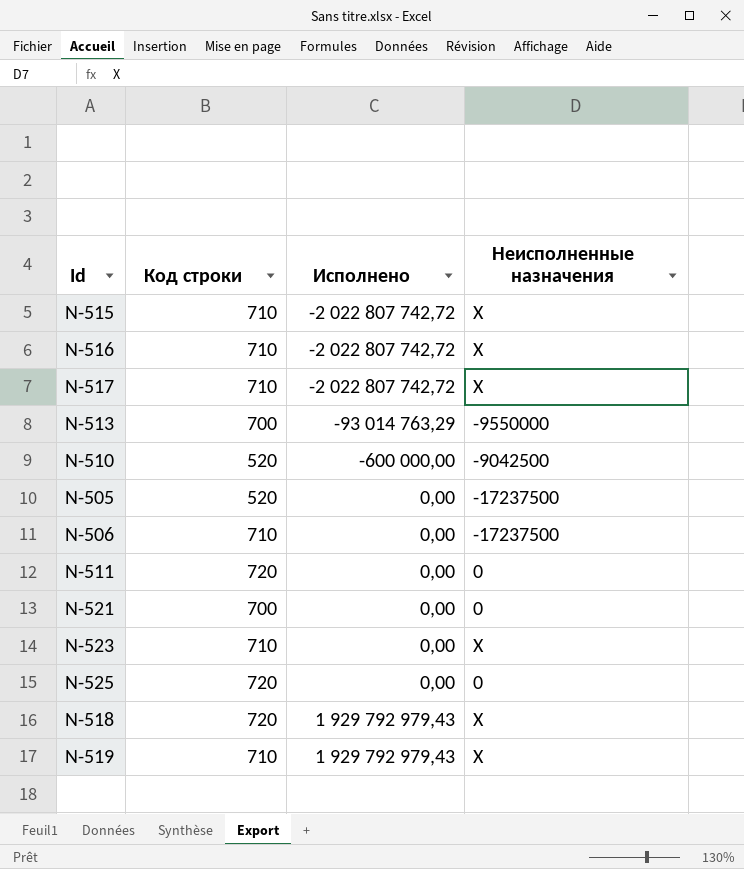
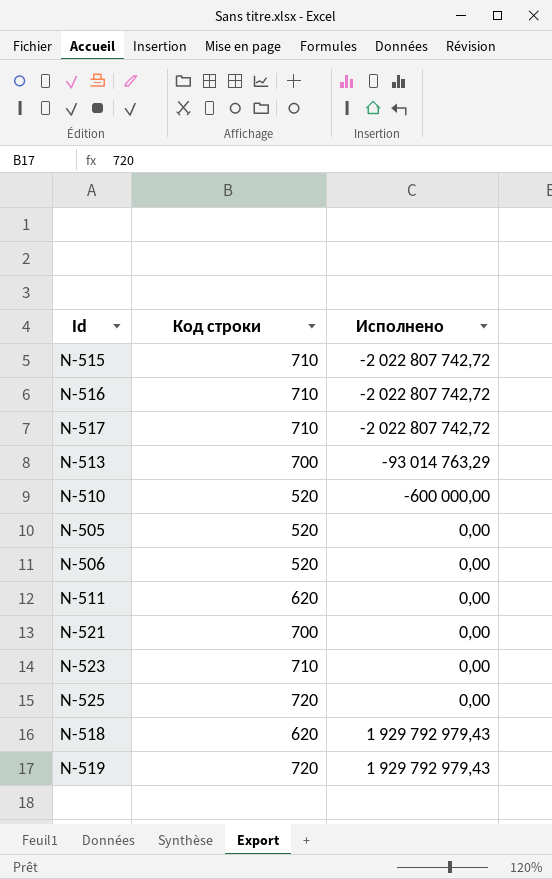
column Неисполненные назначения | position: 4 -> none
N-506 | Код строки: 710 -> 520
N-511 | Код строки: 720 -> 620
N-518 | Код строки: 720 -> 620
N-519 | Код строки: 710 -> 720

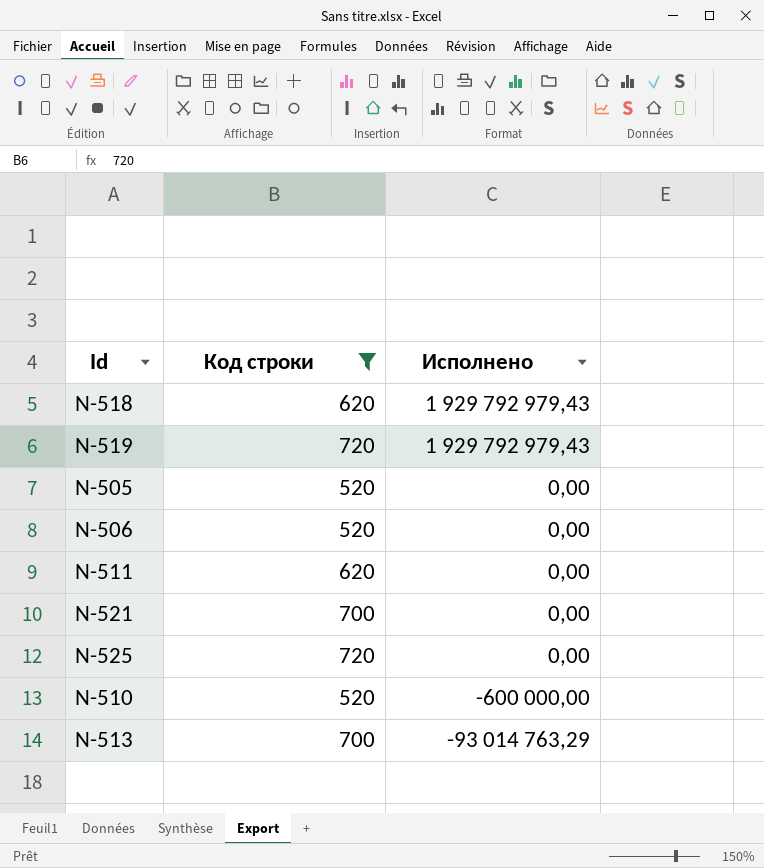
filter: none -> Код строки != 710
row order: Исполнено ascending -> Исполнено descending

